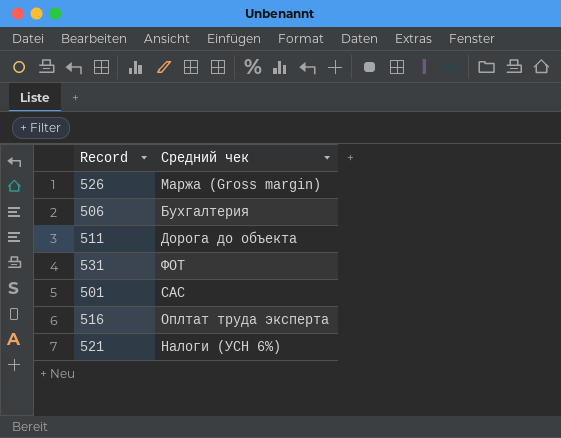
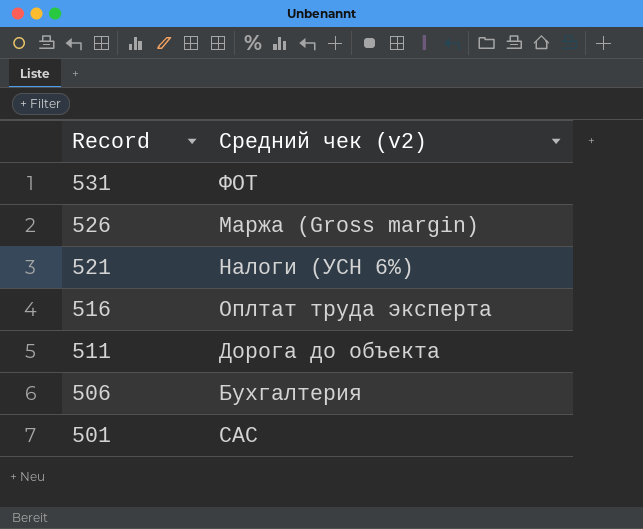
row order: none -> Record descending
column name: Средний чек -> Средний чек (v2)

